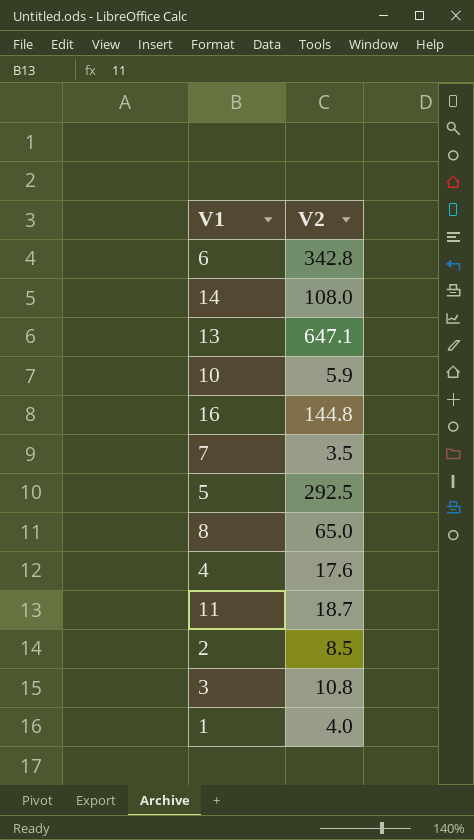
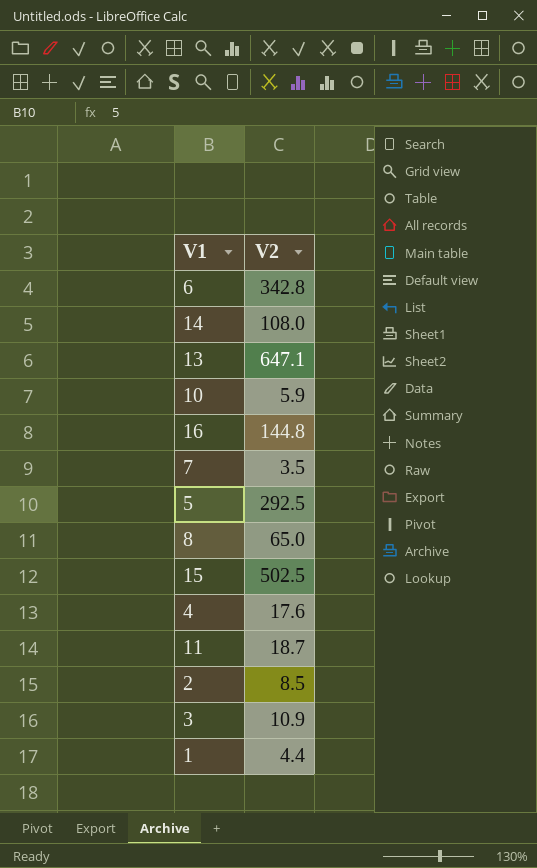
row 15: none -> 502.5
3 | V2: 10.8 -> 10.9
1 | V2: 4.0 -> 4.4

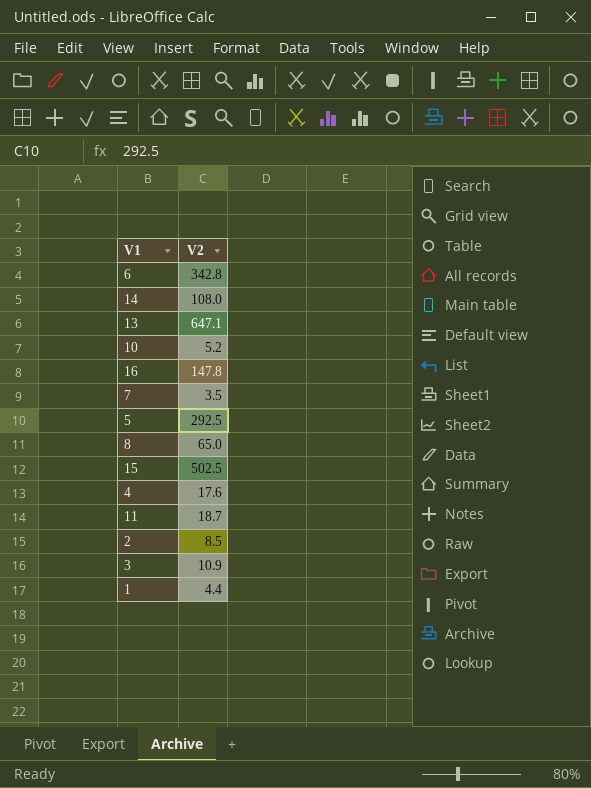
10 | V2: 5.9 -> 5.2
16 | V2: 144.8 -> 147.8

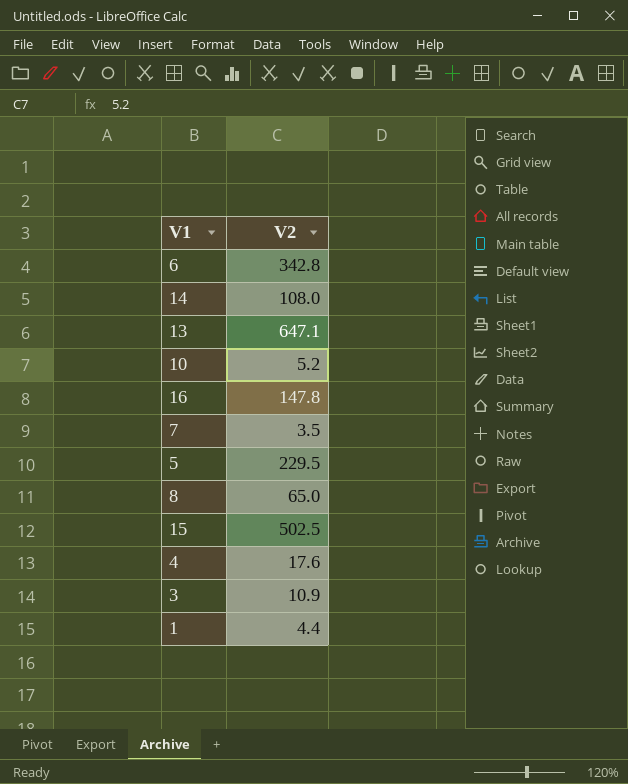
row 11: 18.7 -> none
row 2: 8.5 -> none
5 | V2: 292.5 -> 229.5

